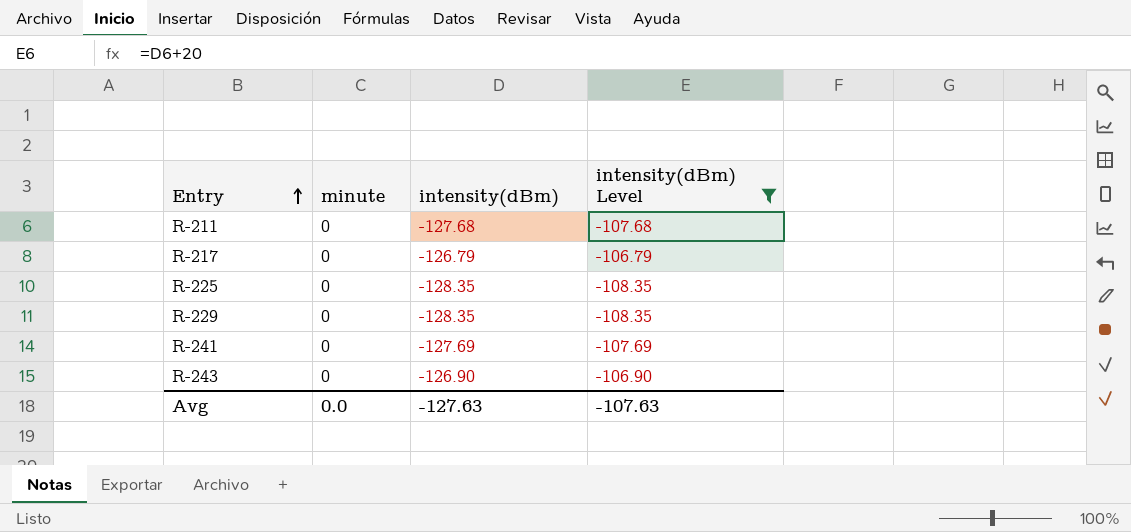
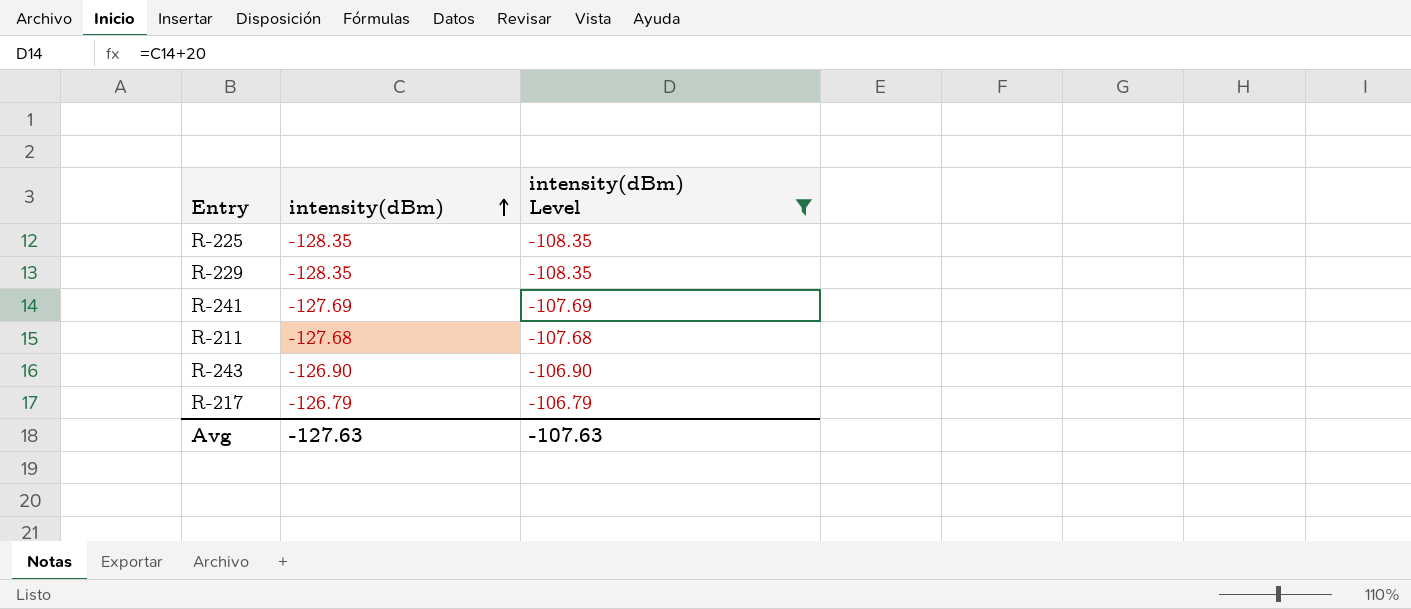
row order: Entry ascending -> intensity(dBm) ascending
column minute | position: 2 -> none

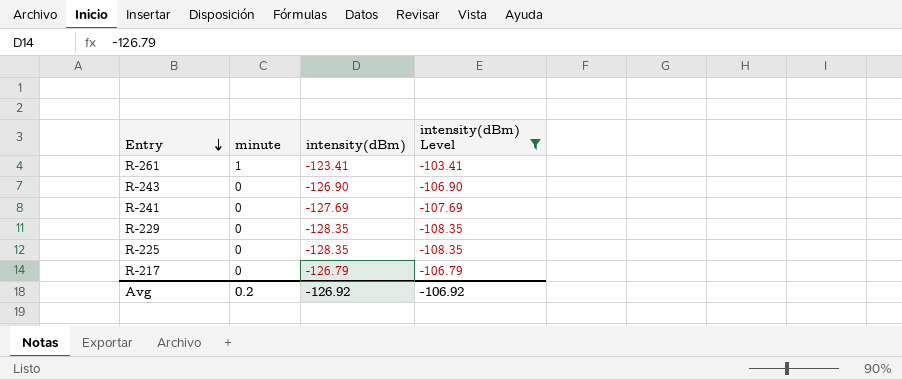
row order: intensity(dBm) ascending -> Entry descending
column minute | position: none -> 2
row R-211: -127.68 | -107.68 -> none
row R-261: none -> 1 | -123.41 | -103.41
Avg | intensity(dBm): -127.63 -> -126.92
Avg | intensity(dBm) Level: -107.63 -> -106.92

